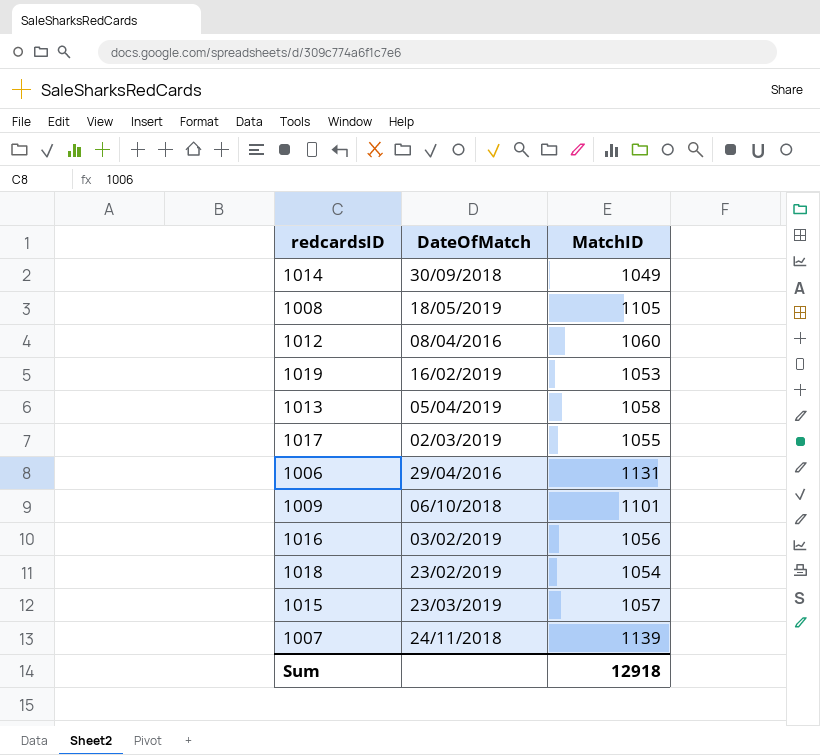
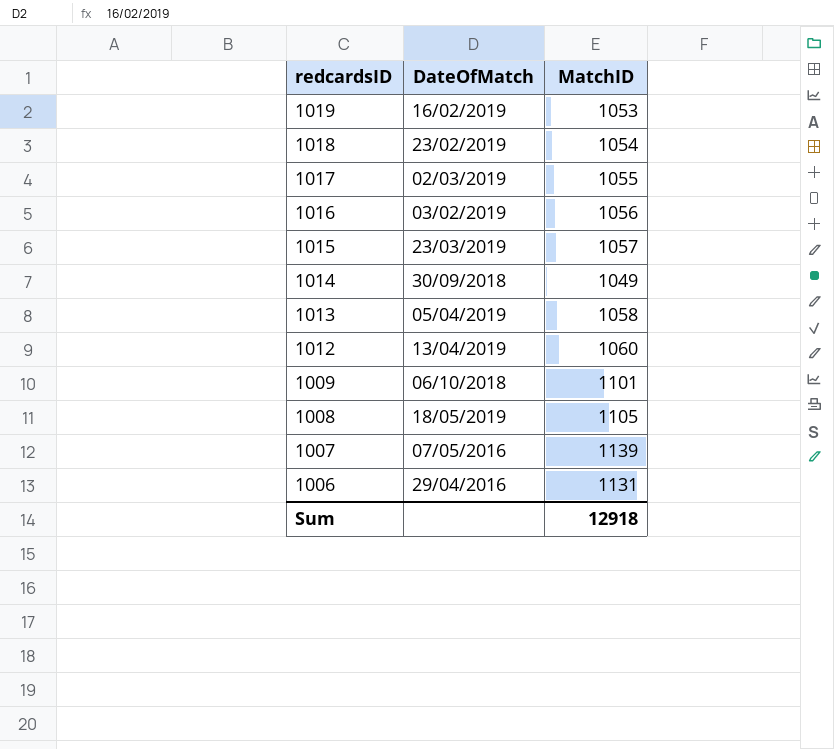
row order: none -> redcardsID descending
1012 | DateOfMatch: 08/04/2016 -> 13/04/2019
1007 | DateOfMatch: 24/11/2018 -> 07/05/2016

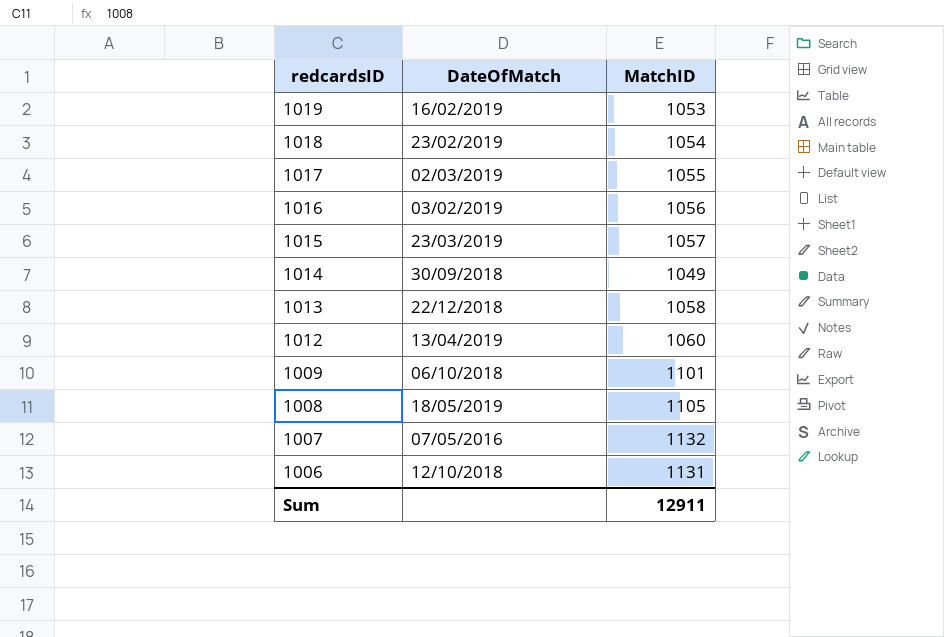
1013 | DateOfMatch: 05/04/2019 -> 22/12/2018
1007 | MatchID: 1139 -> 1132
1006 | DateOfMatch: 29/04/2016 -> 12/10/2018
Sum | MatchID: 12918 -> 12911

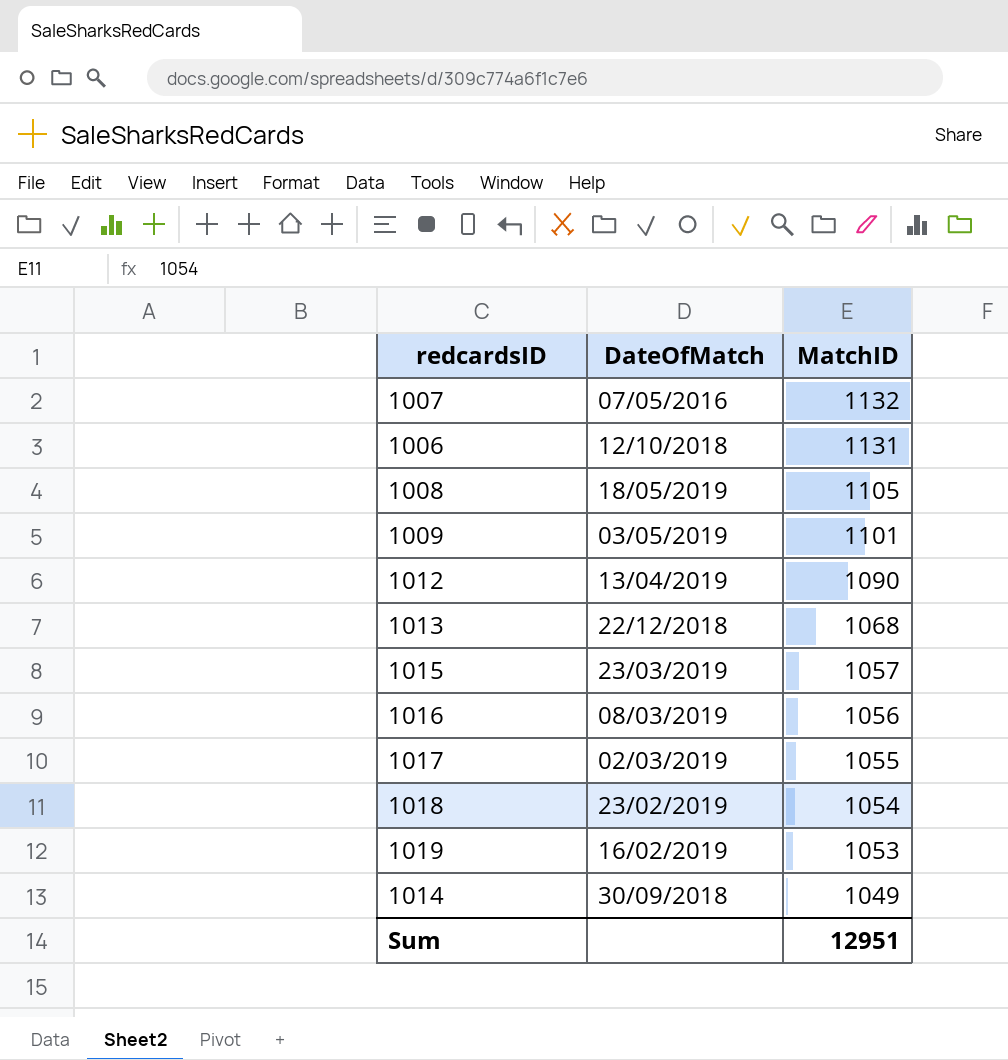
row order: redcardsID descending -> MatchID descending
1009 | DateOfMatch: 06/10/2018 -> 03/05/2019
1012 | MatchID: 1060 -> 1090
1013 | MatchID: 1058 -> 1068
1016 | DateOfMatch: 03/02/2019 -> 08/03/2019
Sum | MatchID: 12911 -> 12951

